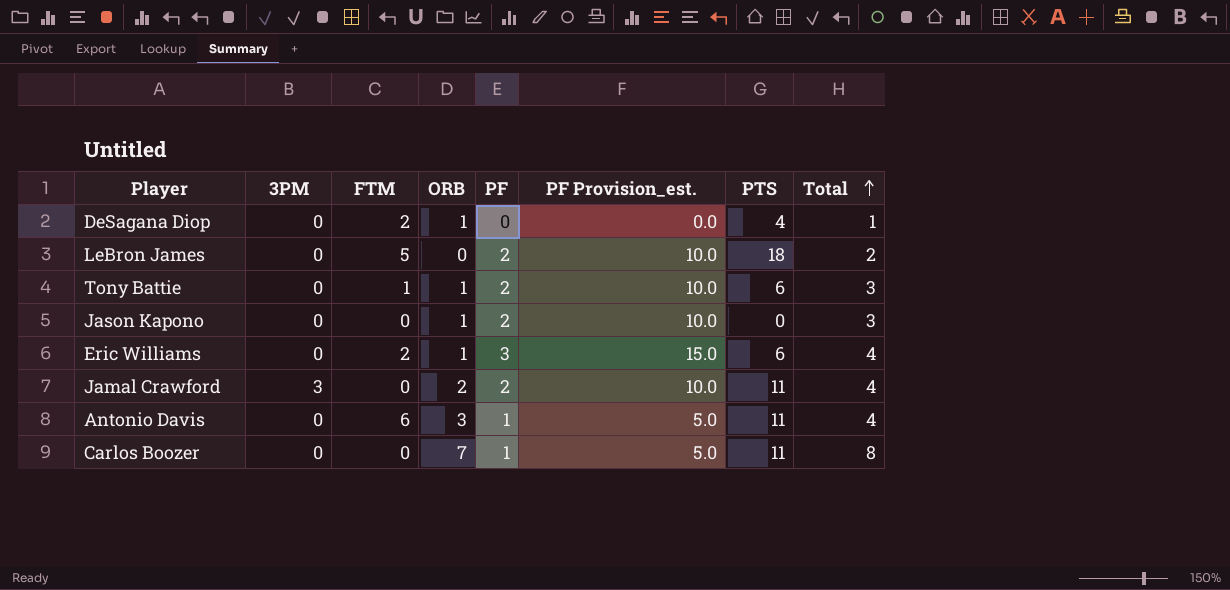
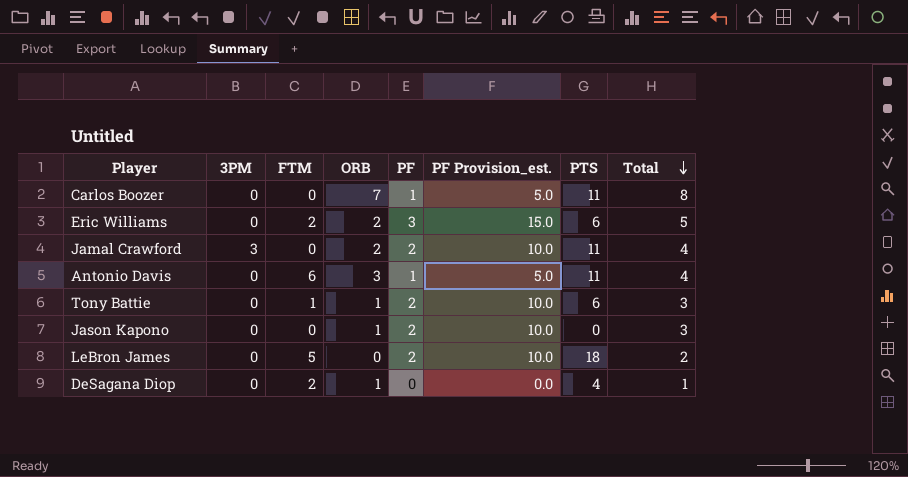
row order: Total ascending -> Total descending
Eric Williams | ORB: 1 -> 2
Eric Williams | Total: 4 -> 5

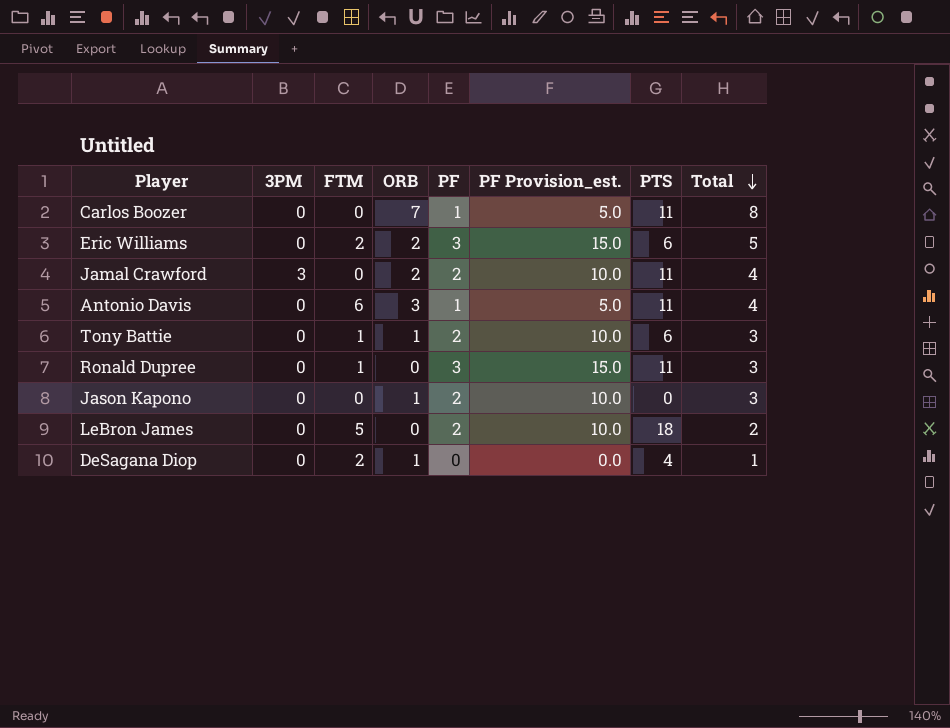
row Ronald Dupree: none -> 0 | 1 | 0 | 3 | 15.0 | 11 | 3

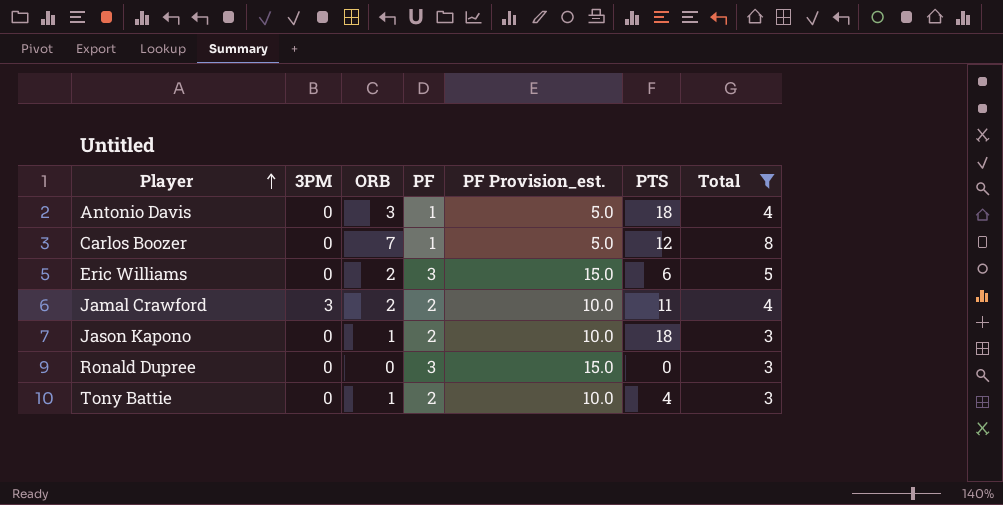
filter: none -> Total >= 3
row order: Total descending -> Player ascending
column FTM | position: 3 -> none
Antonio Davis | PTS: 11 -> 18
Carlos Boozer | PTS: 11 -> 12
Jason Kapono | PTS: 0 -> 18
Ronald Dupree | PTS: 11 -> 0
Tony Battie | PTS: 6 -> 4

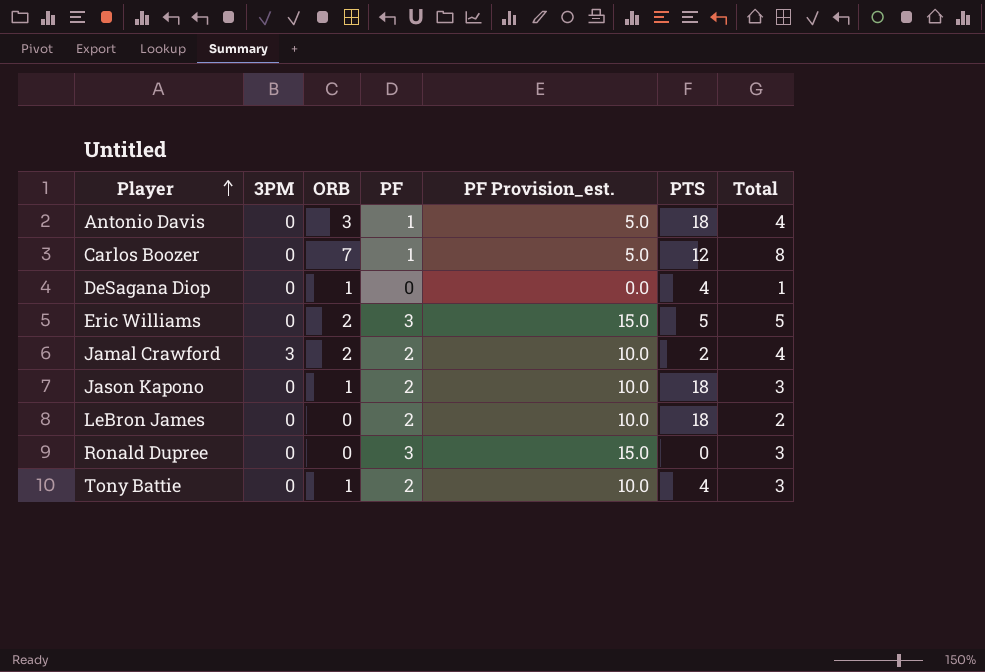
filter: Total >= 3 -> none
Eric Williams | PTS: 6 -> 5
Jamal Crawford | PTS: 11 -> 2

